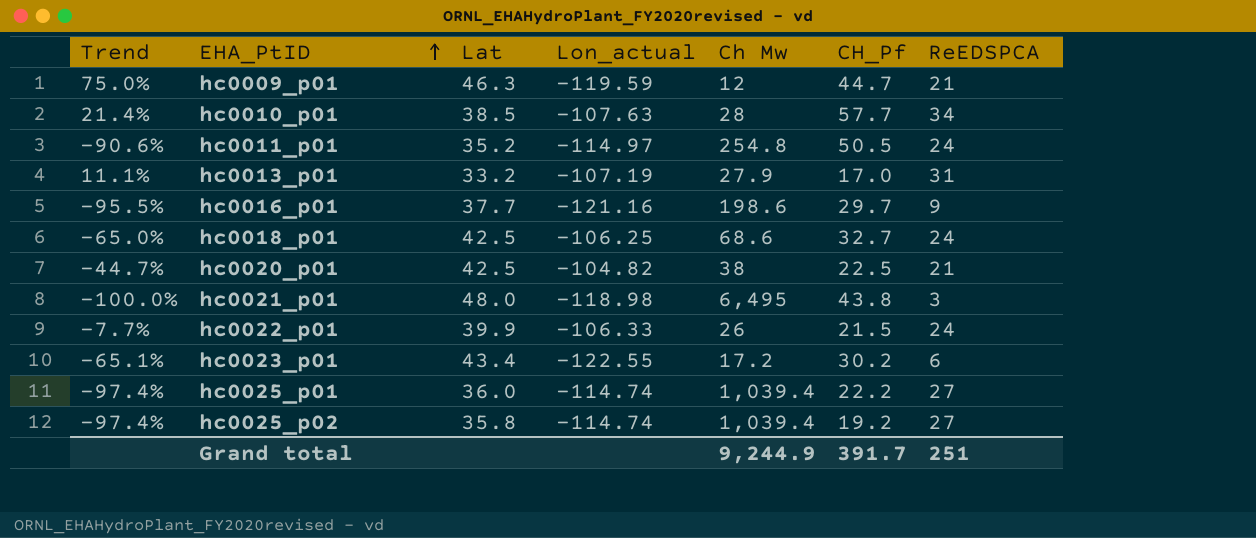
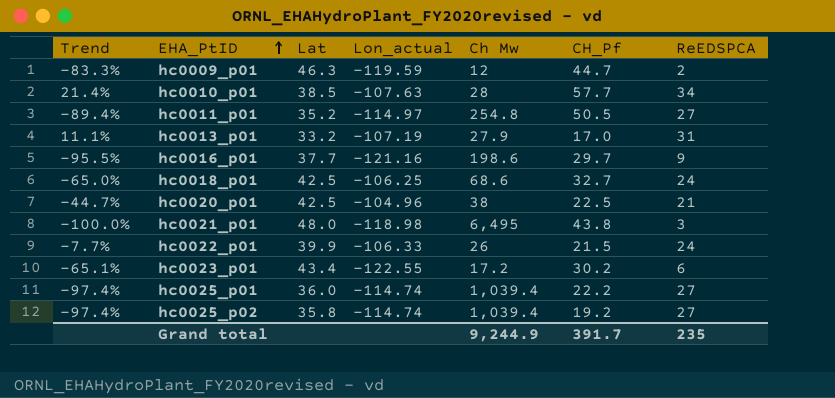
hc0009_p01 | Trend: 75.0% -> -83.3%
hc0009_p01 | ReEDSPCA: 21 -> 2
hc0011_p01 | Trend: -90.6% -> -89.4%
hc0011_p01 | ReEDSPCA: 24 -> 27
hc0020_p01 | Lon_actual: -104.82 -> -104.96
Grand total | ReEDSPCA: 251 -> 235

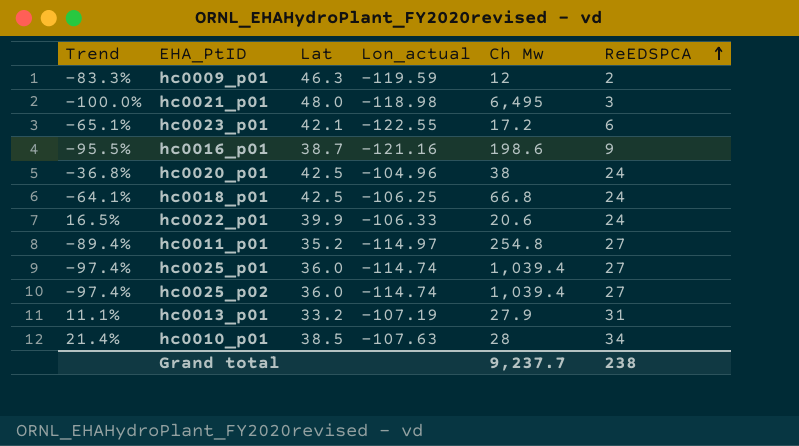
row order: EHA_PtID ascending -> ReEDSPCA ascending
column CH_Pf | position: 6 -> none
hc0023_p01 | Lat: 43.4 -> 42.1
hc0016_p01 | Lat: 37.7 -> 38.7
hc0020_p01 | Trend: -44.7% -> -36.8%
hc0020_p01 | ReEDSPCA: 21 -> 24
hc0018_p01 | Trend: -65.0% -> -64.1%
hc0018_p01 | Ch Mw: 68.6 -> 66.8
hc0022_p01 | Trend: -7.7% -> 16.5%
hc0022_p01 | Ch Mw: 26 -> 20.6
hc0025_p02 | Lat: 35.8 -> 36.0
Grand total | Ch Mw: 9,244.9 -> 9,237.7
Grand total | ReEDSPCA: 235 -> 238

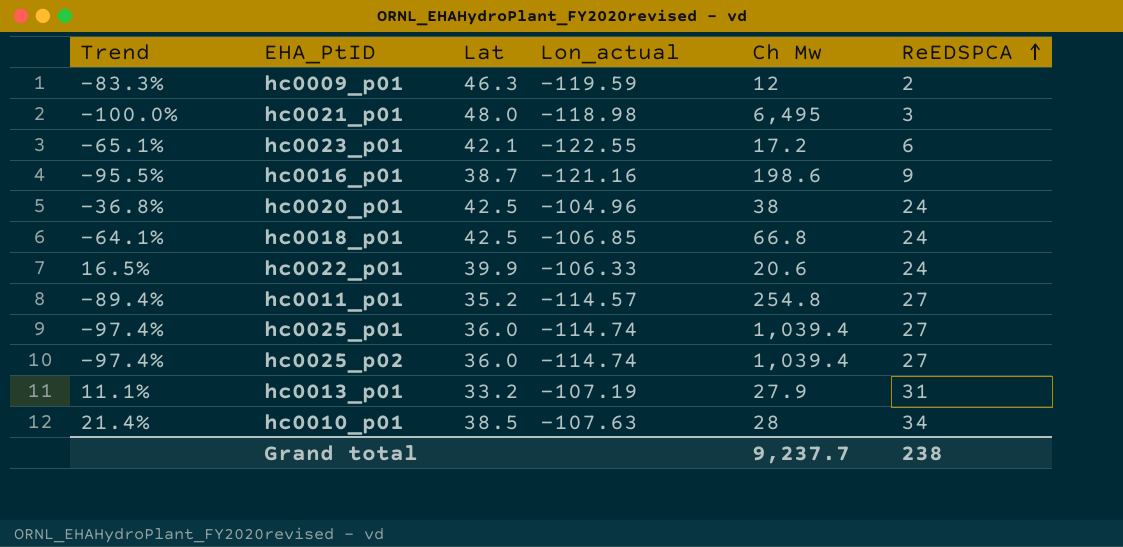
hc0018_p01 | Lon_actual: -106.25 -> -106.85
hc0011_p01 | Lon_actual: -114.97 -> -114.57

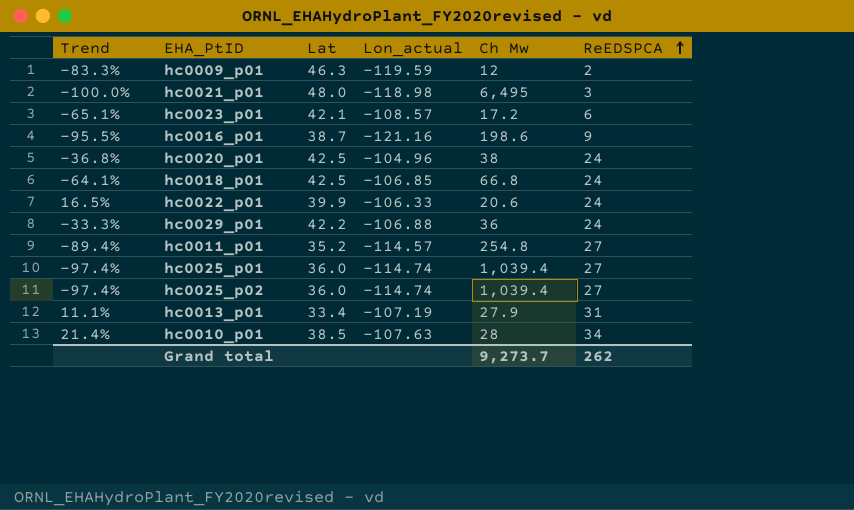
hc0023_p01 | Lon_actual: -122.55 -> -108.57
row hc0029_p01: none -> -33.3% | 42.2 | -106.88 | 36 | 24
hc0013_p01 | Lat: 33.2 -> 33.4
Grand total | Ch Mw: 9,237.7 -> 9,273.7
Grand total | ReEDSPCA: 238 -> 262

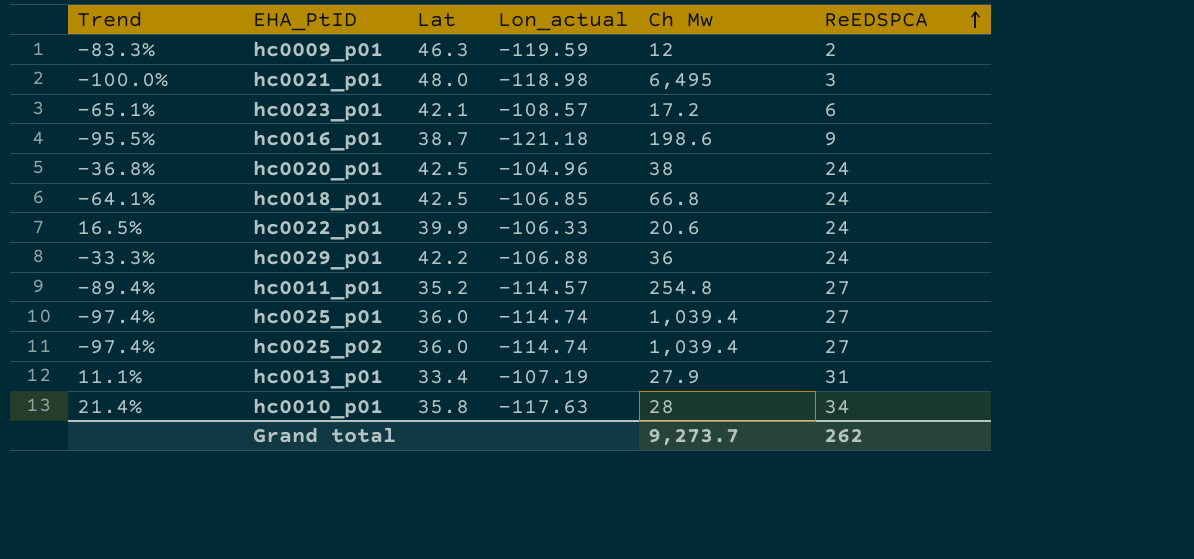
hc0016_p01 | Lon_actual: -121.16 -> -121.18
hc0010_p01 | Lat: 38.5 -> 35.8
hc0010_p01 | Lon_actual: -107.63 -> -117.63

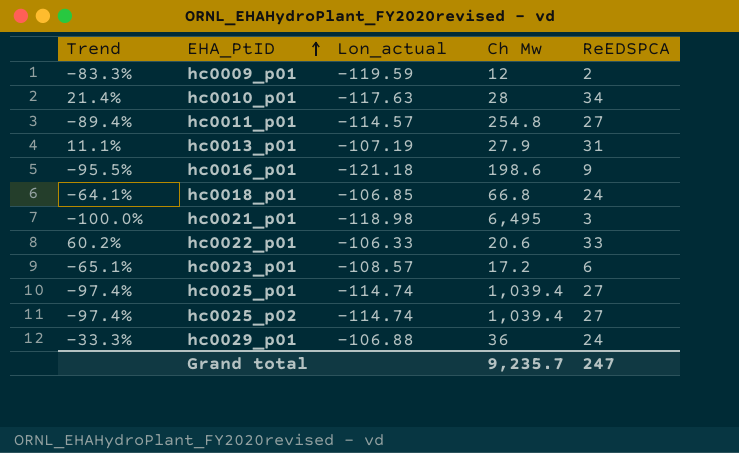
row order: ReEDSPCA ascending -> EHA_PtID ascending
column Lat | position: 3 -> none
row hc0020_p01: -36.8% | 42.5 | -104.96 | 38 | 24 -> none
hc0022_p01 | Trend: 16.5% -> 60.2%
hc0022_p01 | ReEDSPCA: 24 -> 33
Grand total | Ch Mw: 9,273.7 -> 9,235.7
Grand total | ReEDSPCA: 262 -> 247

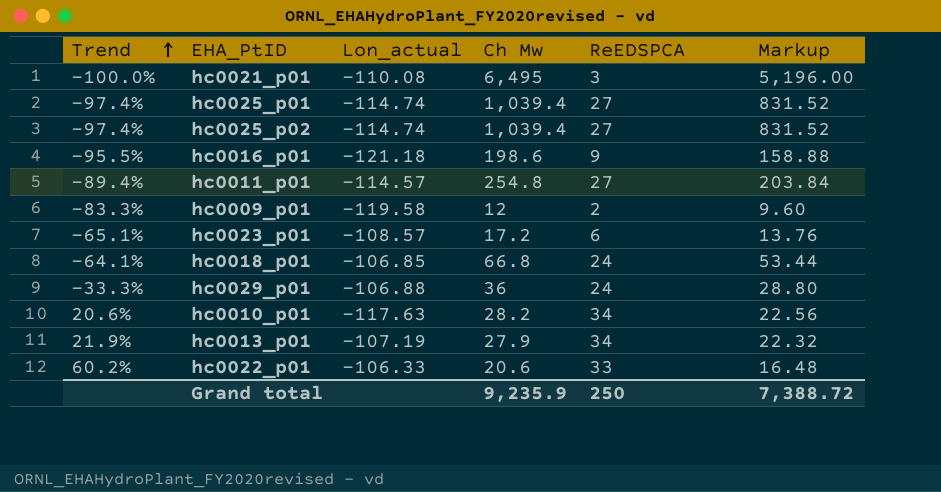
row order: EHA_PtID ascending -> Trend ascending
column Markup | formula: none -> [Ch Mw] * 0.8
hc0021_p01 | Lon_actual: -118.98 -> -110.08
hc0009_p01 | Lon_actual: -119.59 -> -119.58
hc0010_p01 | Trend: 21.4% -> 20.6%
hc0010_p01 | Ch Mw: 28 -> 28.2
hc0013_p01 | Trend: 11.1% -> 21.9%
hc0013_p01 | ReEDSPCA: 31 -> 34
Grand total | Ch Mw: 9,235.7 -> 9,235.9
Grand total | ReEDSPCA: 247 -> 250

